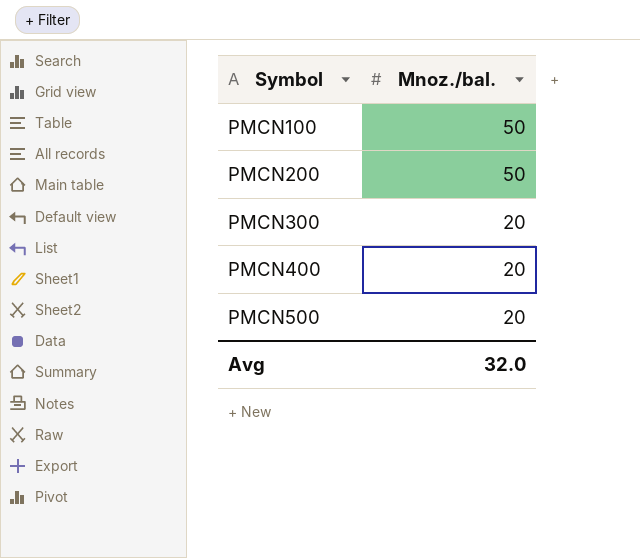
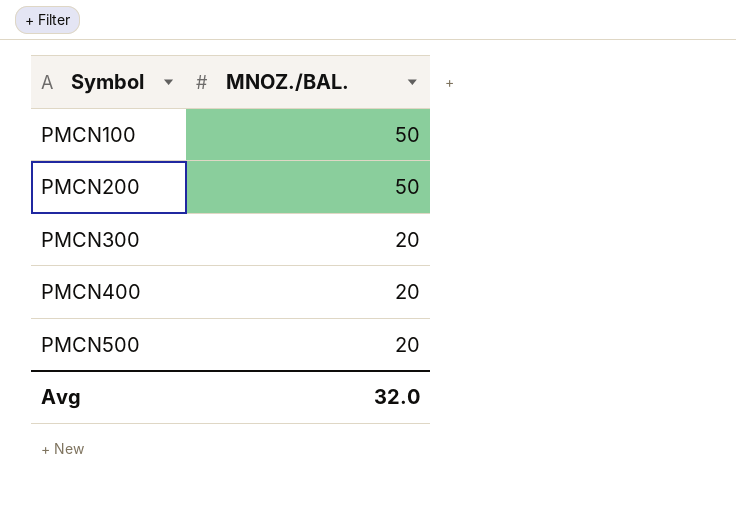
column name: Mnoz./bal. -> MNOZ./BAL.

